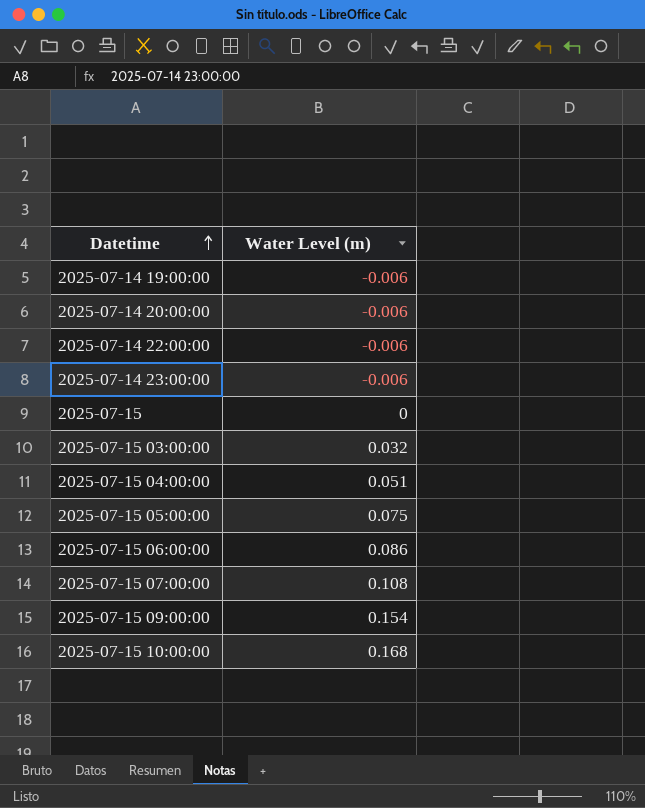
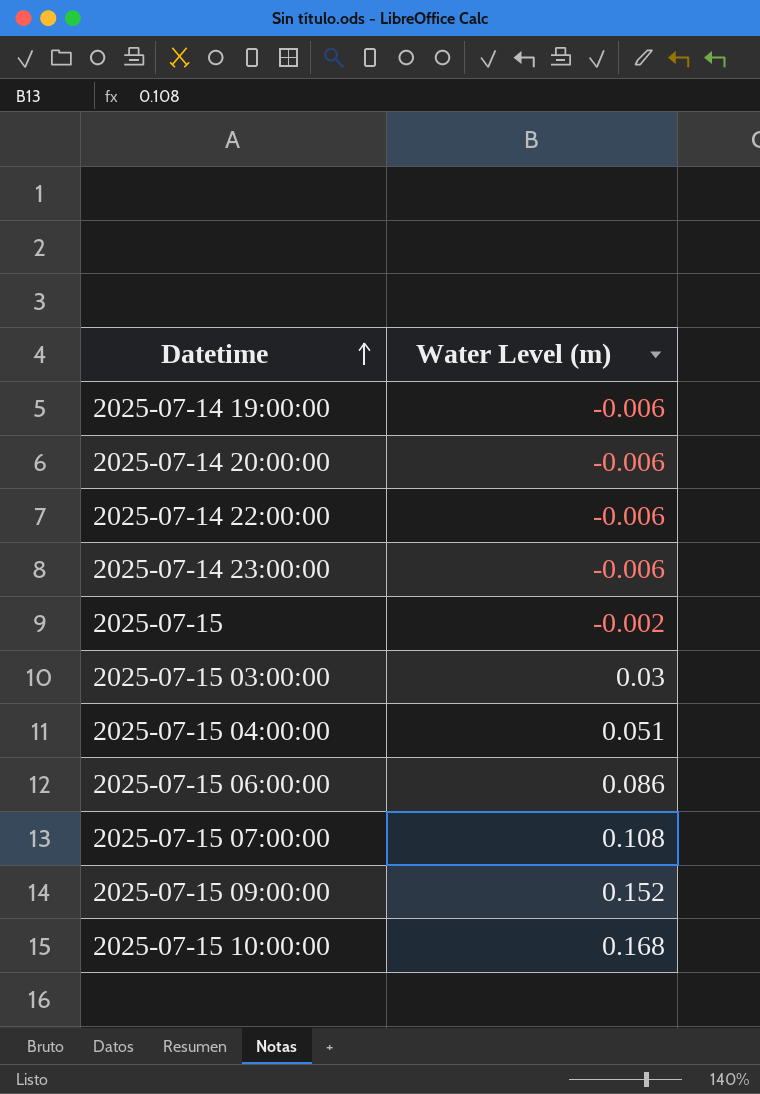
row 2025-07-15 05:00:00: 0.075 -> none
2025-07-15 | Water Level (m): 0 -> -0.002
2025-07-15 03:00:00 | Water Level (m): 0.032 -> 0.03
2025-07-15 09:00:00 | Water Level (m): 0.154 -> 0.152

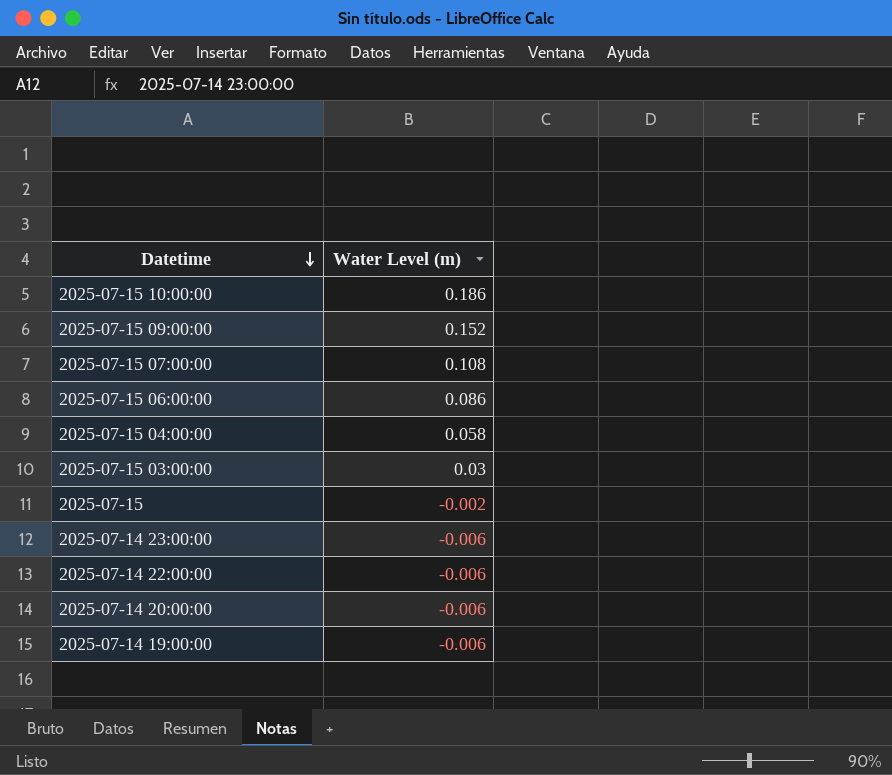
row order: Datetime ascending -> Datetime descending
2025-07-15 10:00:00 | Water Level (m): 0.168 -> 0.186
2025-07-15 04:00:00 | Water Level (m): 0.051 -> 0.058

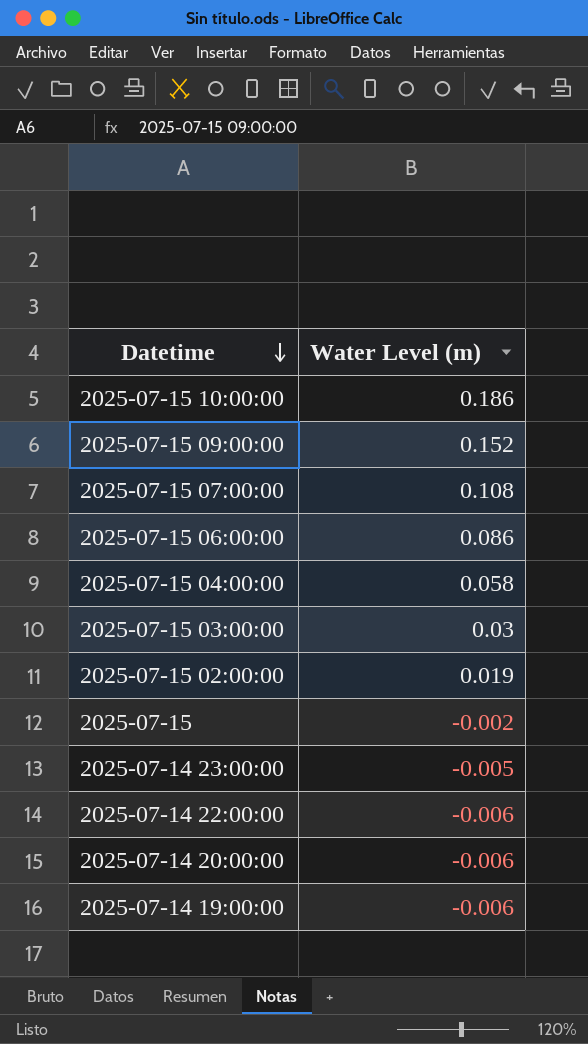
row 2025-07-15 02:00:00: none -> 0.019
2025-07-14 23:00:00 | Water Level (m): -0.006 -> -0.005

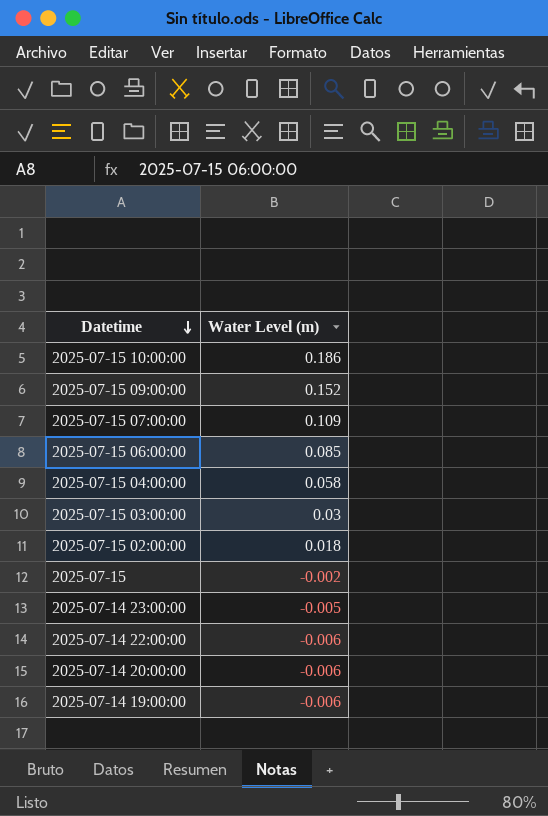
2025-07-15 07:00:00 | Water Level (m): 0.108 -> 0.109
2025-07-15 06:00:00 | Water Level (m): 0.086 -> 0.085
2025-07-15 02:00:00 | Water Level (m): 0.019 -> 0.018

